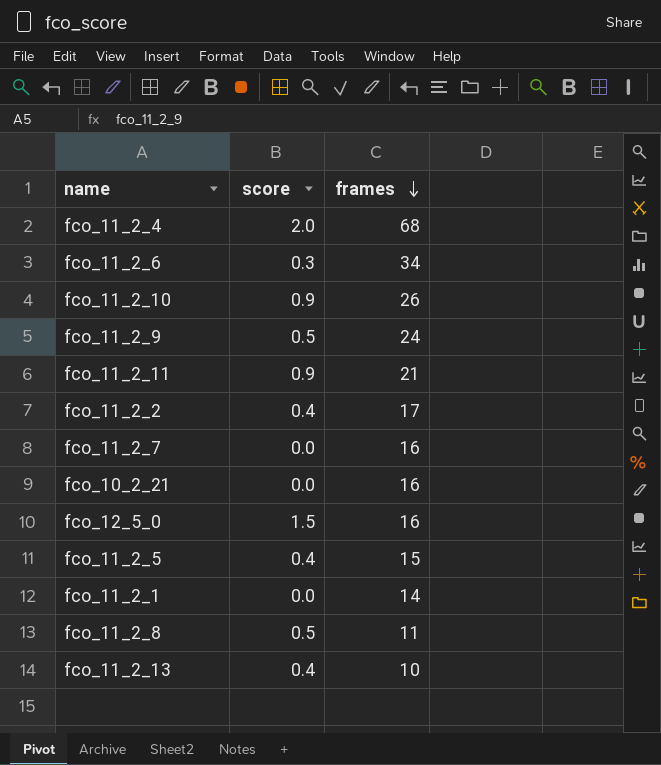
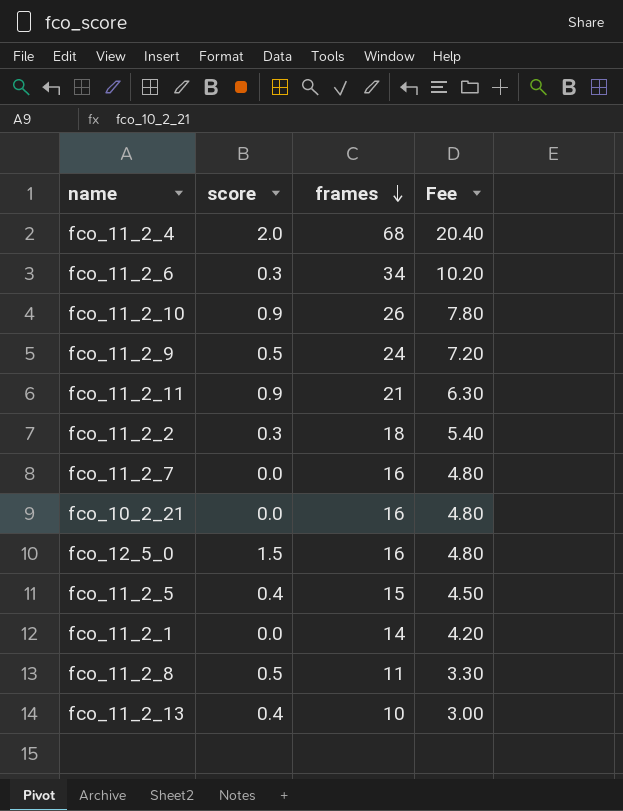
column Fee | formula: none -> [frames] * 0.3
fco_11_2_2 | score: 0.4 -> 0.3
fco_11_2_2 | frames: 17 -> 18

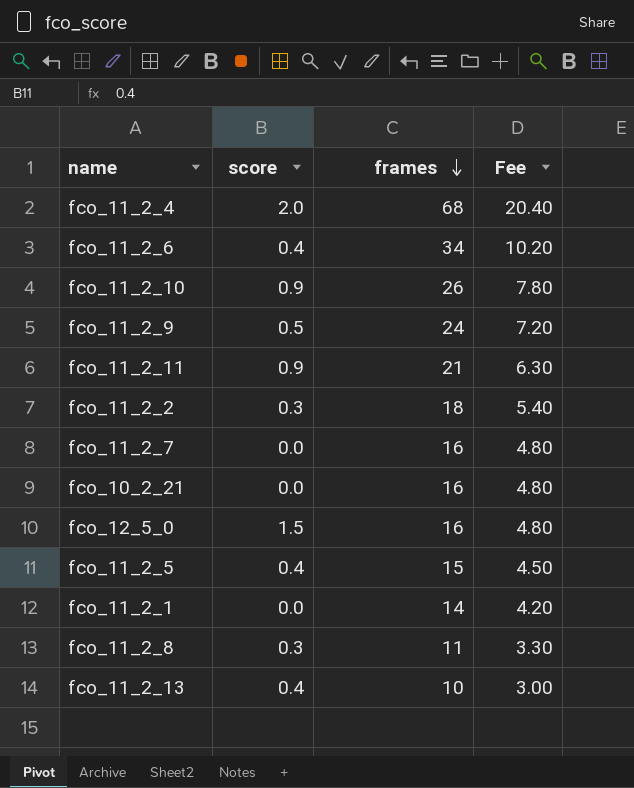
fco_11_2_6 | score: 0.3 -> 0.4
fco_11_2_8 | score: 0.5 -> 0.3

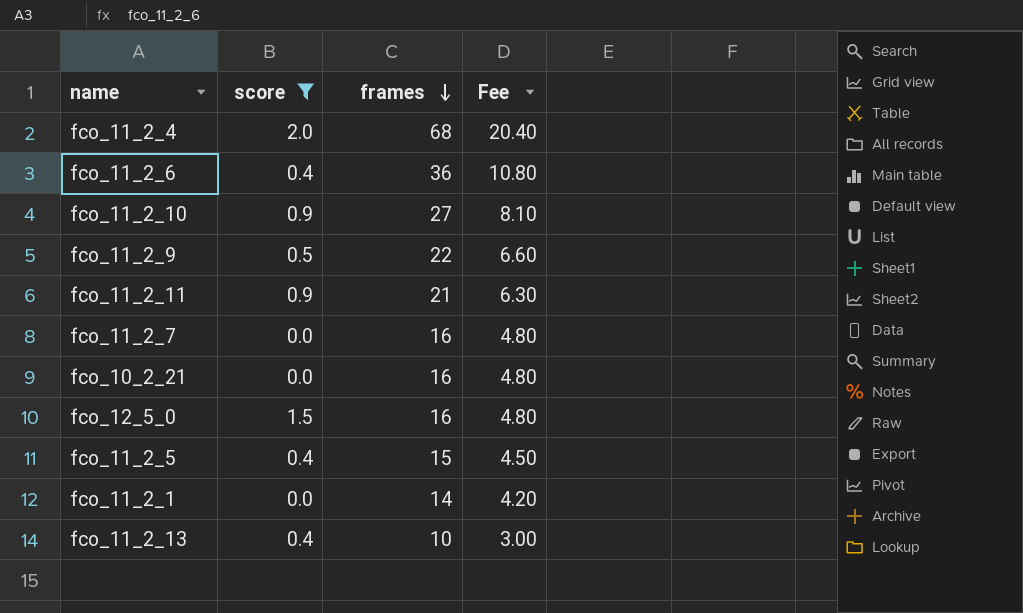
filter: none -> score != 0.3
fco_11_2_6 | frames: 34 -> 36
fco_11_2_6 | Fee: 10.20 -> 10.80
fco_11_2_10 | frames: 26 -> 27
fco_11_2_10 | Fee: 7.80 -> 8.10
fco_11_2_9 | frames: 24 -> 22
fco_11_2_9 | Fee: 7.20 -> 6.60

